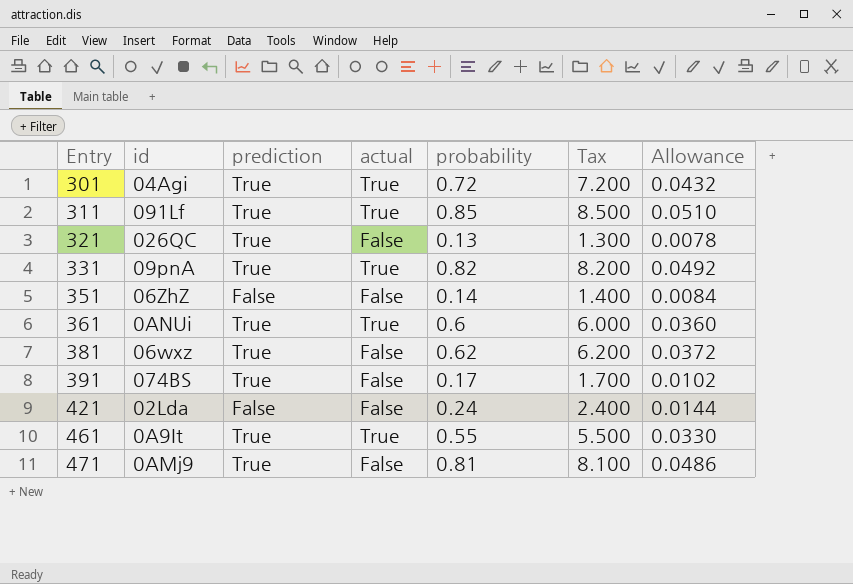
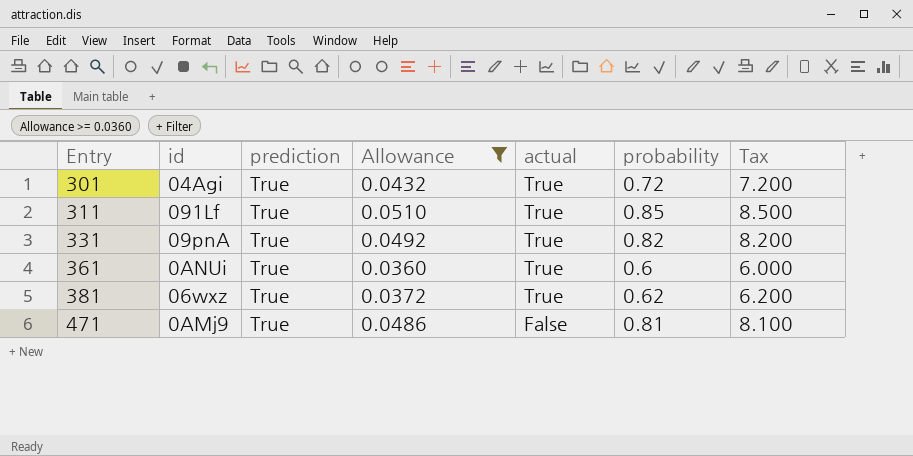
filter: none -> Allowance >= 0.0360
column Allowance | position: 7 -> 4
381 | actual: False -> True

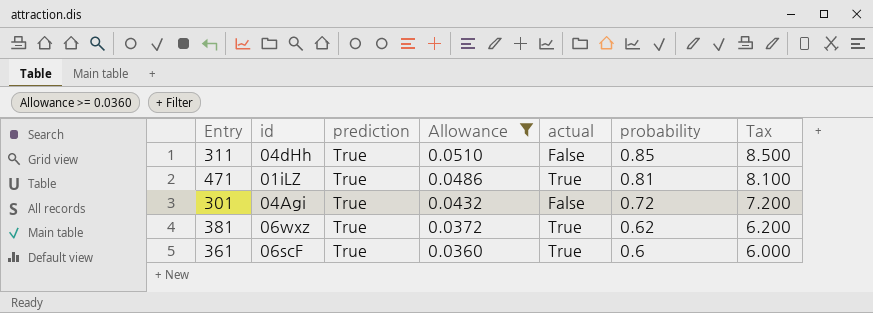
row order: Entry ascending -> Allowance descending
row 331: 09pnA | True | 0.0492 | True | 0.82 | 8.200 -> none
311 | id: 091Lf -> 04dHh
311 | actual: True -> False
471 | id: 0AMj9 -> 01iLZ
471 | actual: False -> True
301 | actual: True -> False
361 | id: 0ANUi -> 06scF

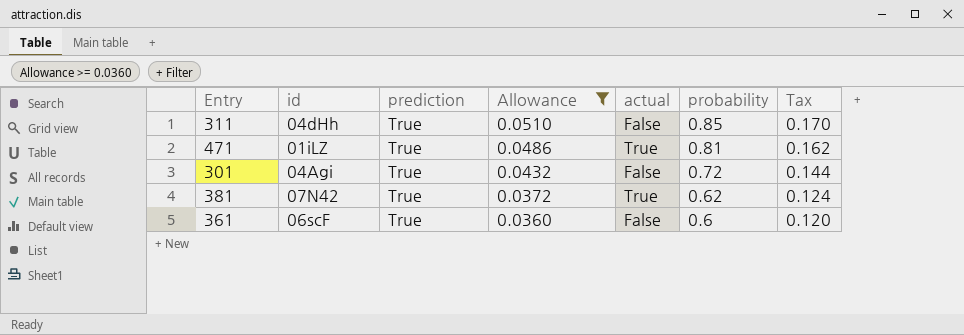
column Tax | formula: [probability] * 10 -> [probability] * 0.2
381 | id: 06wxz -> 07N42
361 | actual: True -> False

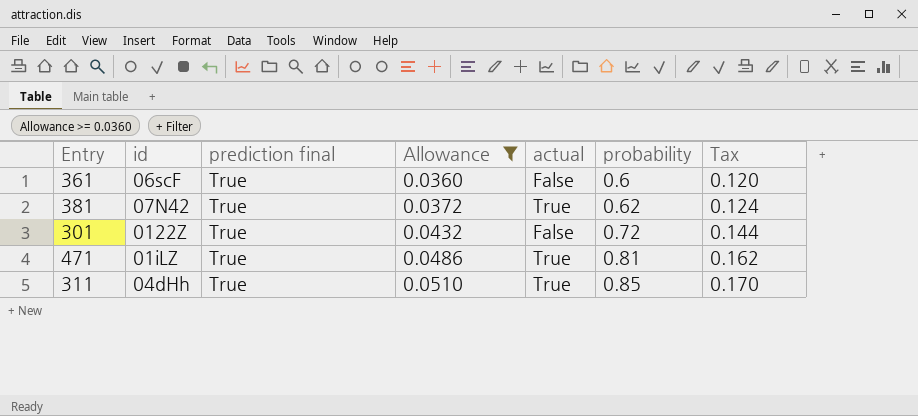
row order: Allowance descending -> Allowance ascending
column name: prediction -> prediction final
301 | id: 04Agi -> 0122Z
311 | actual: False -> True

